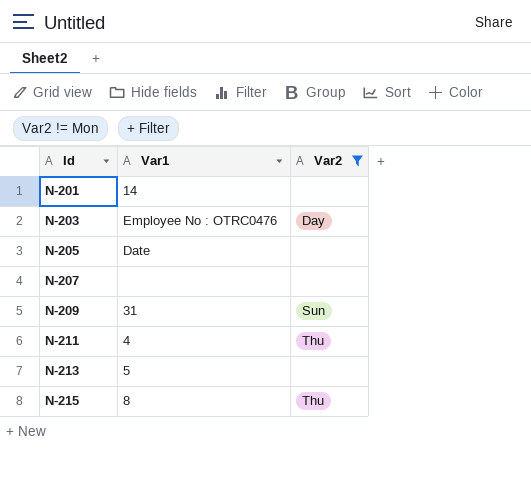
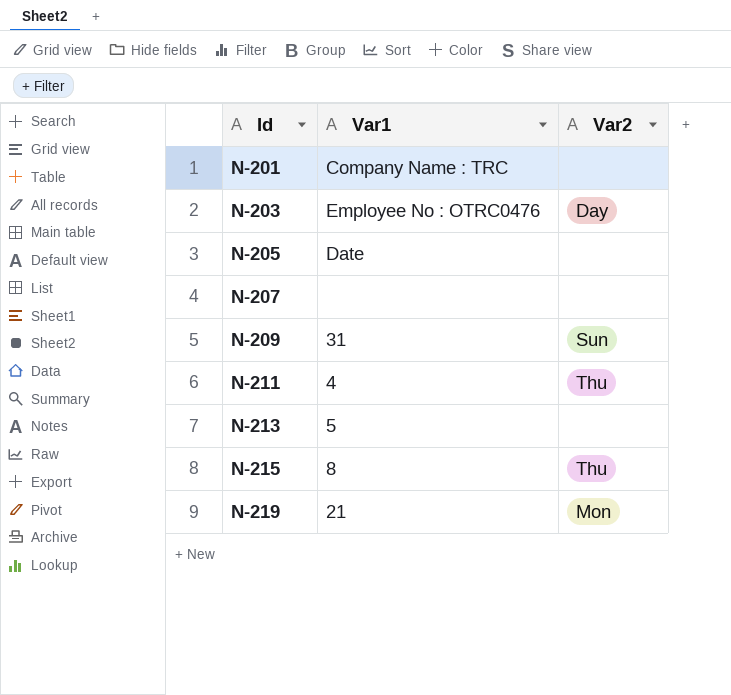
filter: Var2 != Mon -> none
N-201 | Var1: 14 -> Company Name : TRC

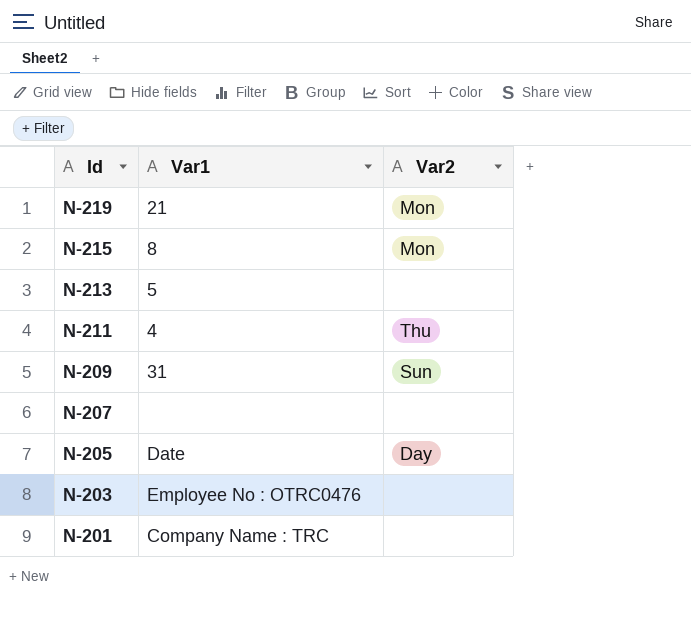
row order: Id ascending -> Id descending
N-215 | Var2: Thu -> Mon
N-205 | Var2: none -> Day
N-203 | Var2: Day -> none

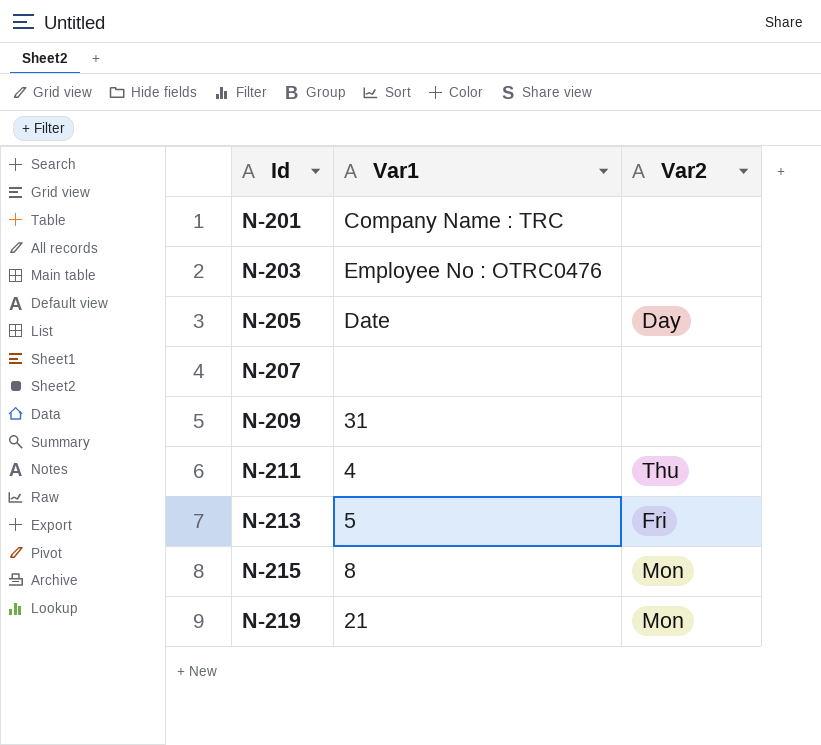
row order: Id descending -> Id ascending
N-209 | Var2: Sun -> none
N-213 | Var2: none -> Fri

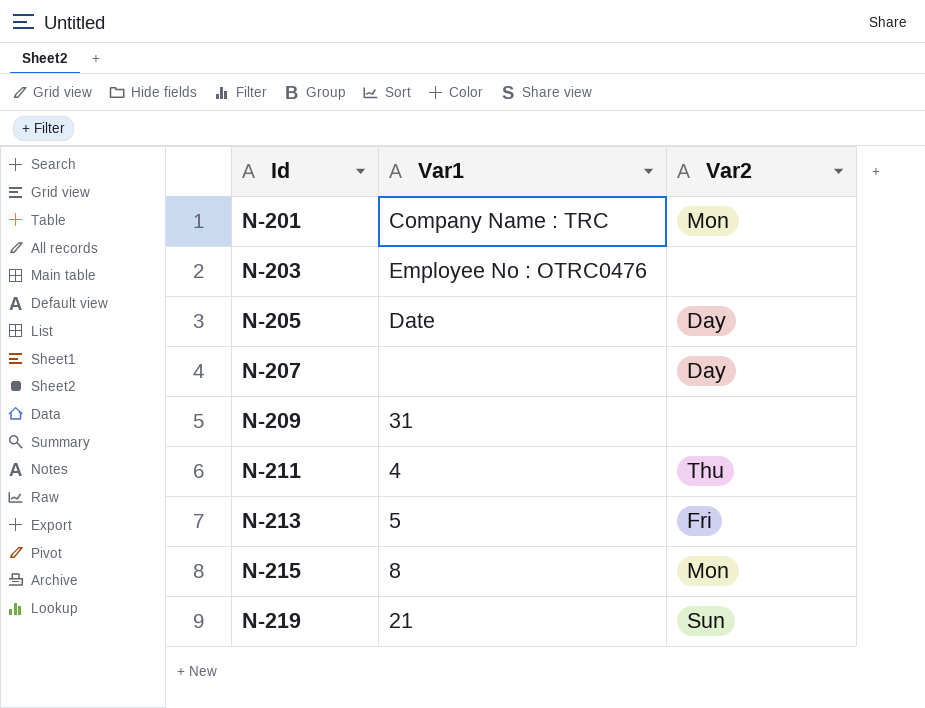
N-201 | Var2: none -> Mon
N-207 | Var2: none -> Day
N-219 | Var2: Mon -> Sun

